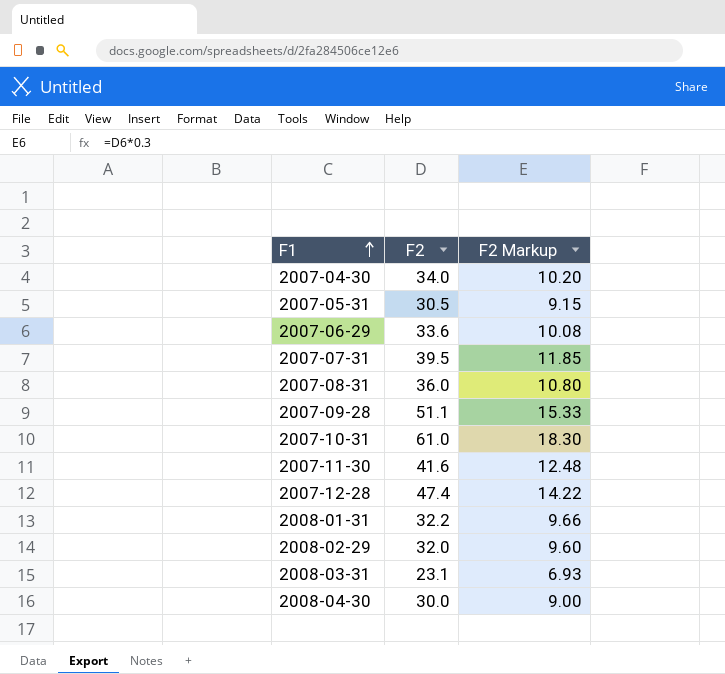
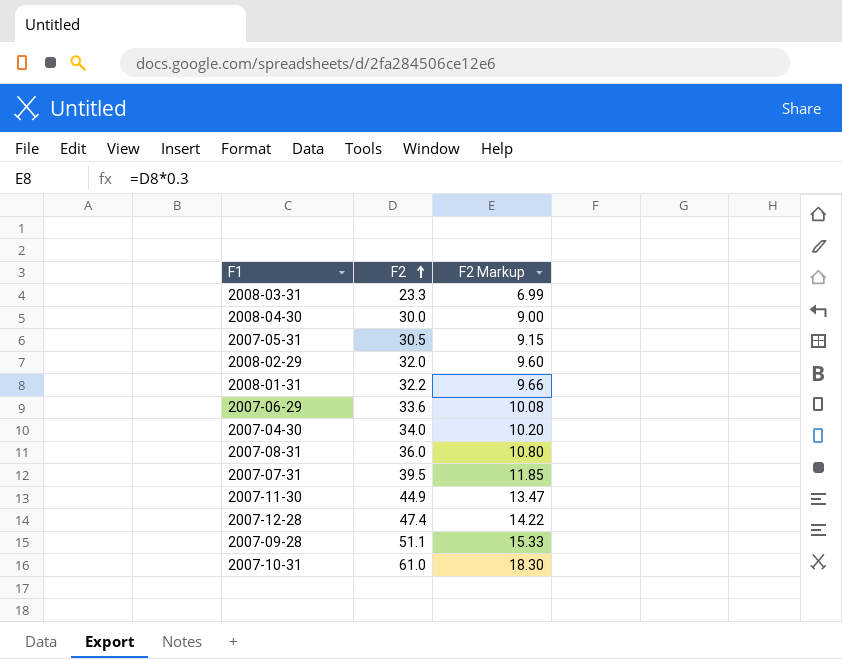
row order: F1 ascending -> F2 ascending
2008-03-31 | F2: 23.1 -> 23.3
2008-03-31 | F2 Markup: 6.93 -> 6.99
2007-11-30 | F2: 41.6 -> 44.9
2007-11-30 | F2 Markup: 12.48 -> 13.47

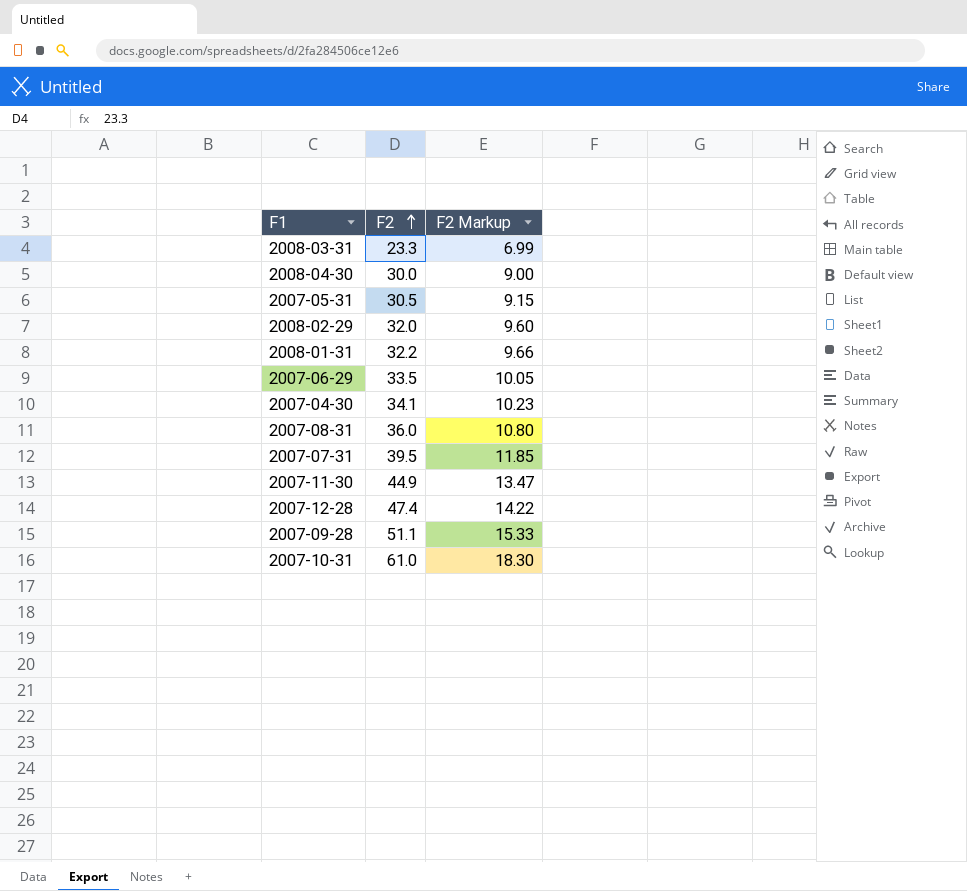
2007-06-29 | F2: 33.6 -> 33.5
2007-06-29 | F2 Markup: 10.08 -> 10.05
2007-04-30 | F2: 34.0 -> 34.1
2007-04-30 | F2 Markup: 10.20 -> 10.23

